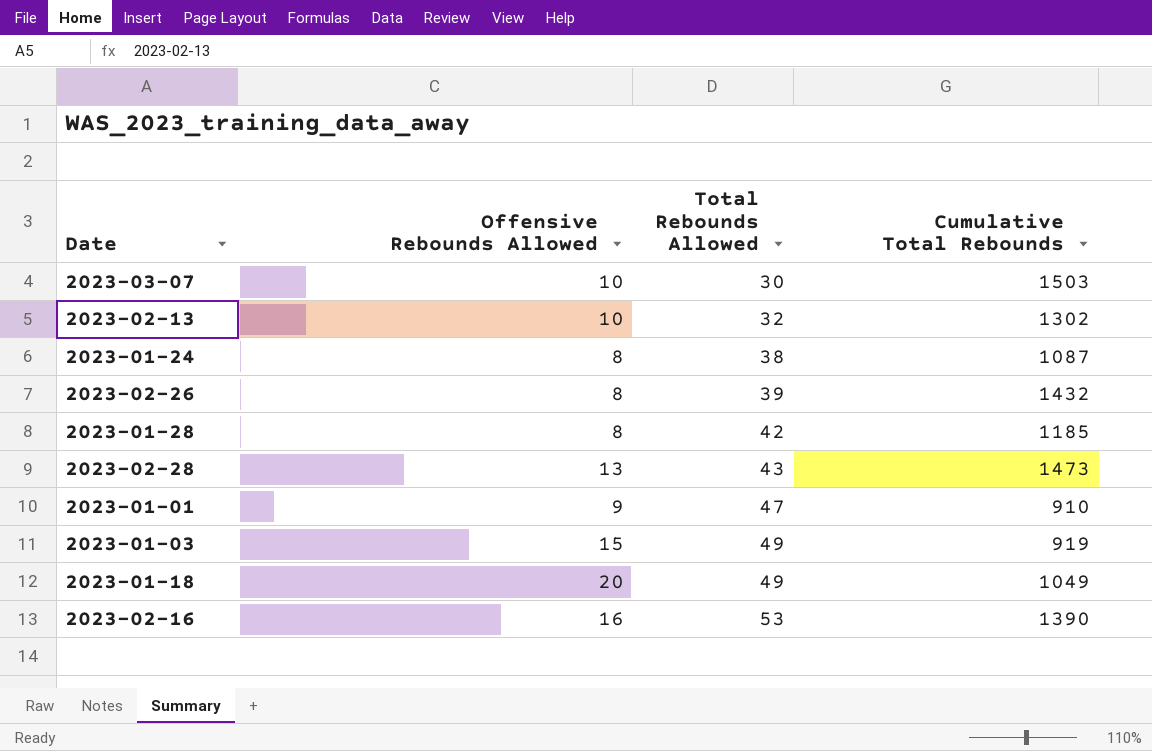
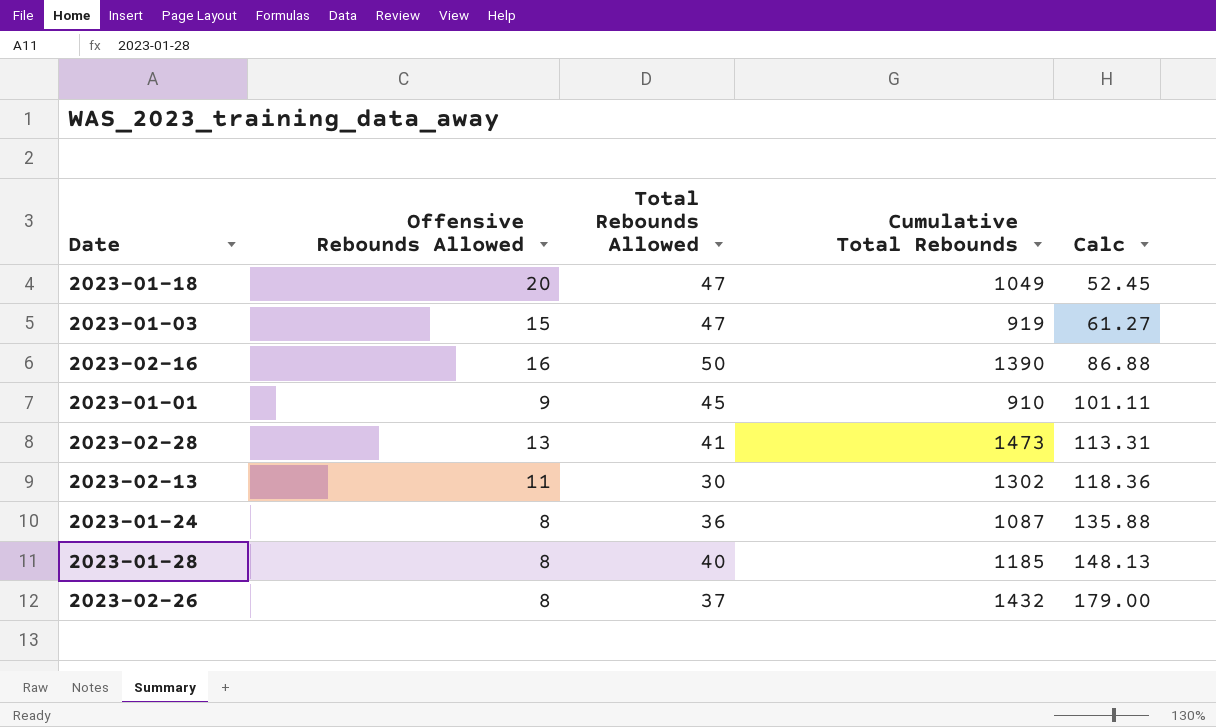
row order: Total Rebounds Allowed ascending -> Calc ascending
column Calc | formula: none -> [Cumulative Total Rebounds] / [Offensive Rebounds Allowed]
row 2023-03-07: 10 | 30 | 1503 -> none
2023-01-18 | Total Rebounds Allowed: 49 -> 47
2023-01-03 | Total Rebounds Allowed: 49 -> 47
2023-02-16 | Total Rebounds Allowed: 53 -> 50
2023-01-01 | Total Rebounds Allowed: 47 -> 45
2023-02-28 | Total Rebounds Allowed: 43 -> 41
2023-02-13 | Offensive Rebounds Allowed: 10 -> 11
2023-02-13 | Total Rebounds Allowed: 32 -> 30
2023-01-24 | Total Rebounds Allowed: 38 -> 36
2023-01-28 | Total Rebounds Allowed: 42 -> 40
2023-02-26 | Total Rebounds Allowed: 39 -> 37

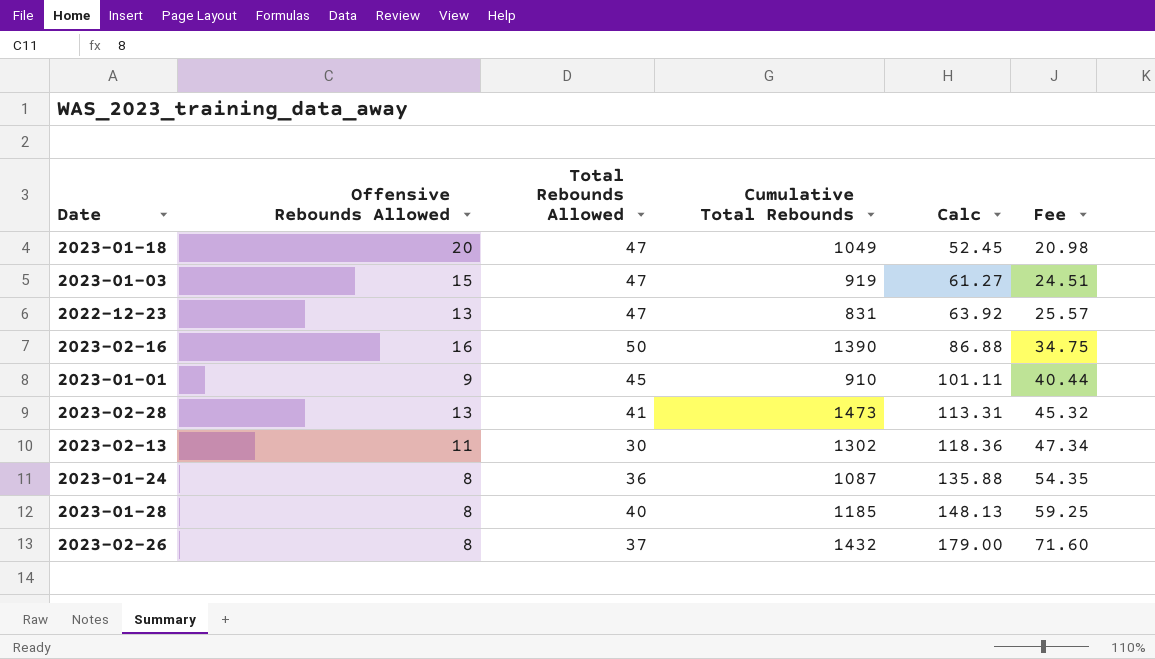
column Fee | formula: none -> [Calc] * 0.4
row 2022-12-23: none -> 13 | 47 | 831 | 63.92 | 25.57

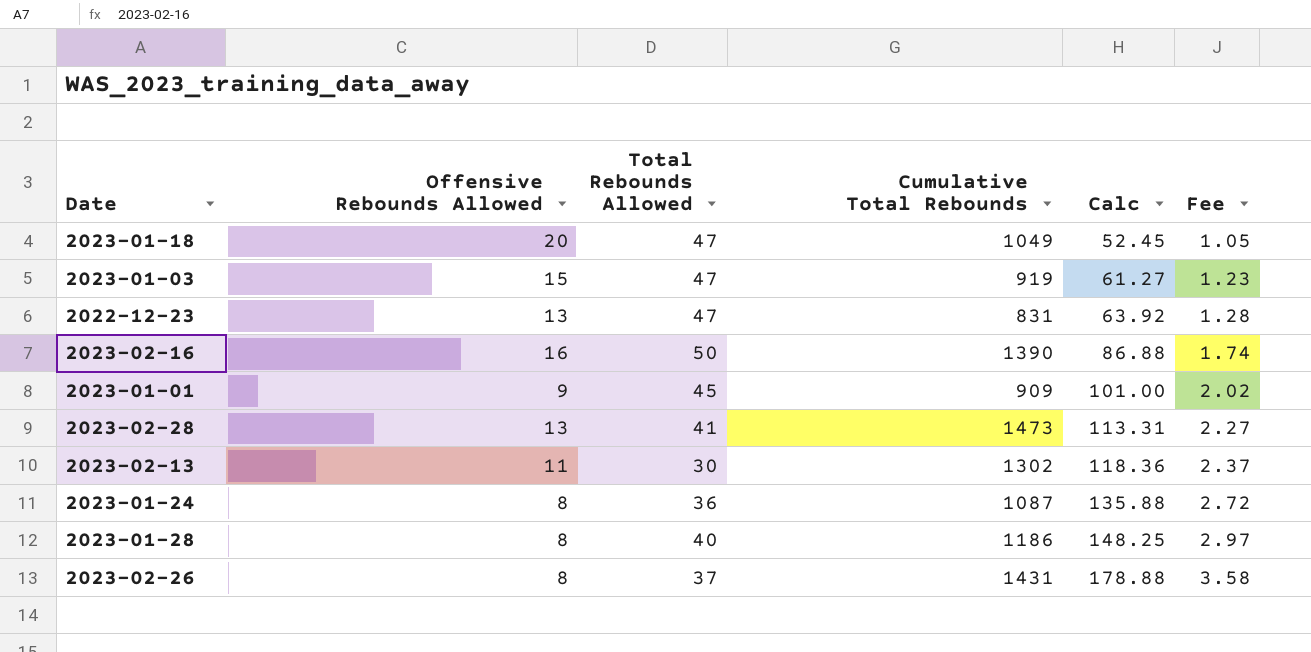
column Fee | formula: [Calc] * 0.4 -> [Calc] * 0.02
2023-01-01 | Cumulative Total Rebounds: 910 -> 909
2023-01-01 | Calc: 101.11 -> 101.00
2023-01-28 | Cumulative Total Rebounds: 1185 -> 1186
2023-01-28 | Calc: 148.13 -> 148.25
2023-02-26 | Cumulative Total Rebounds: 1432 -> 1431
2023-02-26 | Calc: 179.00 -> 178.88

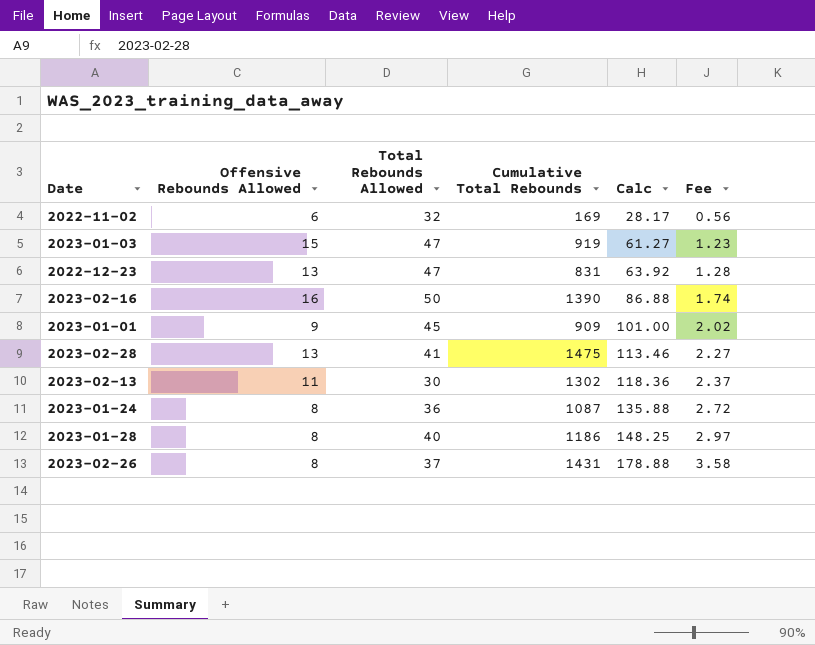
row 2023-01-18: 20 | 47 | 1049 | 52.45 | 1.05 -> none
row 2022-11-02: none -> 6 | 32 | 169 | 28.17 | 0.56
2023-02-28 | Cumulative Total Rebounds: 1473 -> 1475
2023-02-28 | Calc: 113.31 -> 113.46

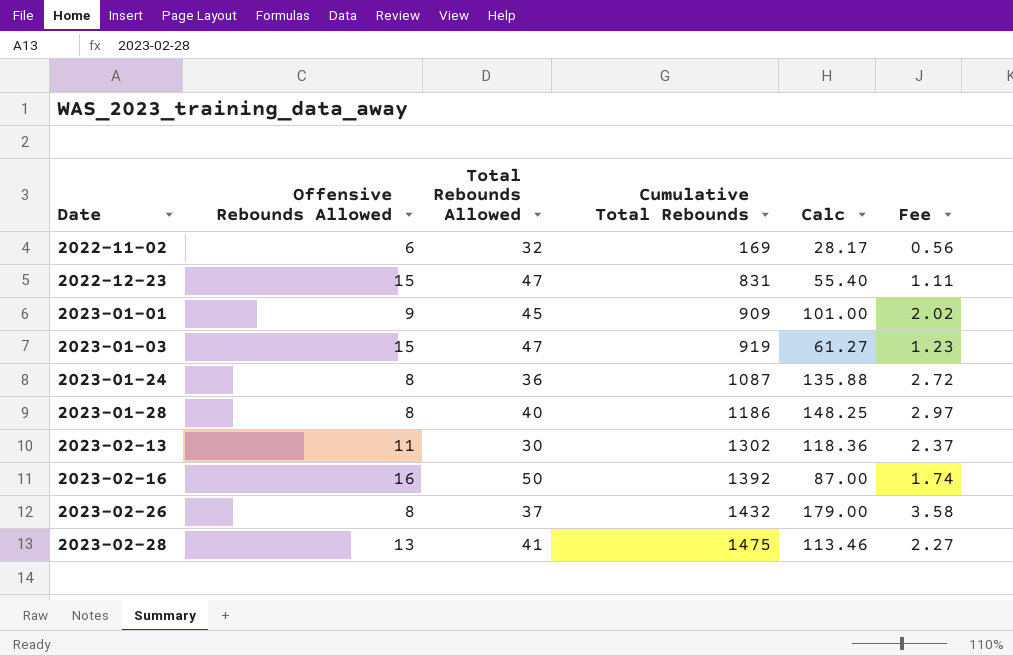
row order: Calc ascending -> Date ascending
2022-12-23 | Offensive Rebounds Allowed: 13 -> 15
2022-12-23 | Calc: 63.92 -> 55.40
2022-12-23 | Fee: 1.28 -> 1.11
2023-02-16 | Cumulative Total Rebounds: 1390 -> 1392
2023-02-16 | Calc: 86.88 -> 87.00
2023-02-26 | Cumulative Total Rebounds: 1431 -> 1432
2023-02-26 | Calc: 178.88 -> 179.00

